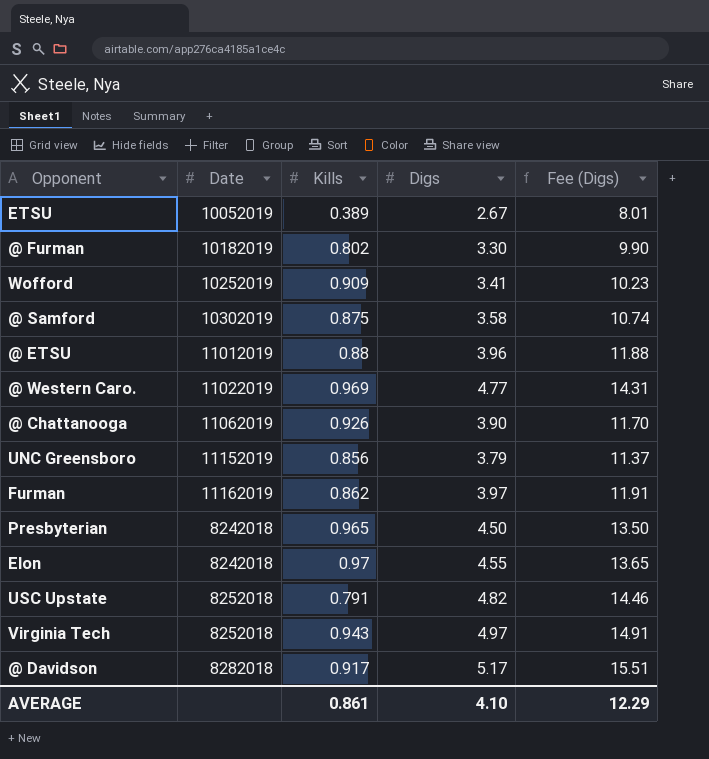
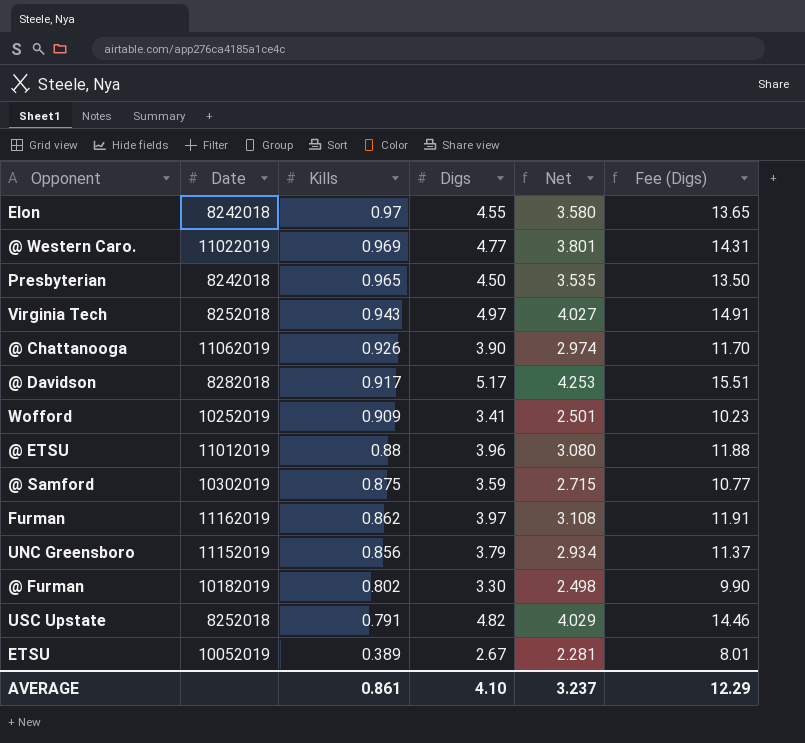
row order: none -> Kills descending
column Net | formula: none -> [Digs] - [Kills]
@ Samford | Digs: 3.58 -> 3.59
@ Samford | Fee (Digs): 10.74 -> 10.77

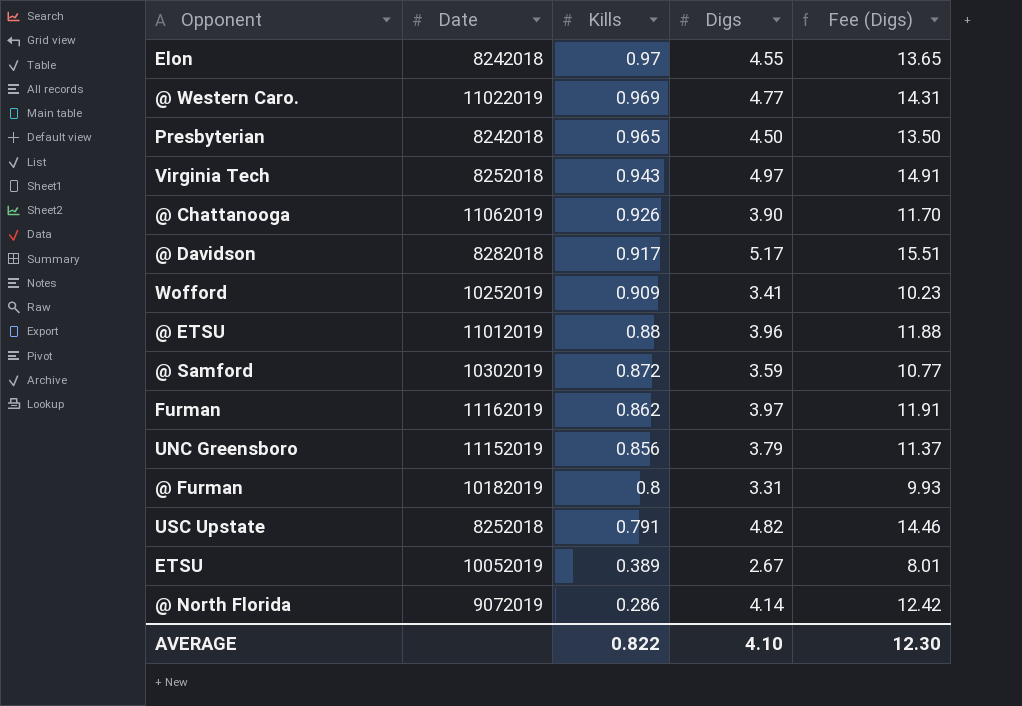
column Net | formula: [Digs] - [Kills] -> none
@ Samford | Kills: 0.875 -> 0.872
@ Furman | Kills: 0.802 -> 0.8
@ Furman | Digs: 3.30 -> 3.31
@ Furman | Fee (Digs): 9.90 -> 9.93
row @ North Florida: none -> 9072019 | 0.286 | 4.14 | 12.42
AVERAGE | Kills: 0.861 -> 0.822
AVERAGE | Fee (Digs): 12.29 -> 12.30

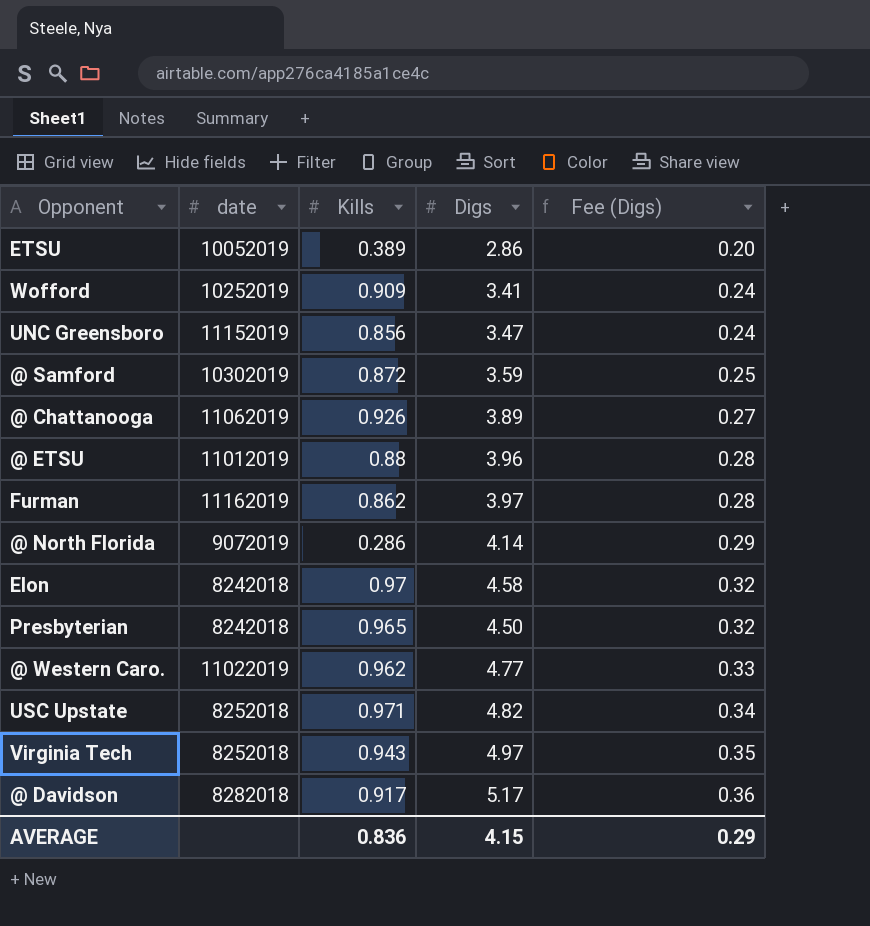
row order: Kills descending -> Fee (Digs) ascending
column name: Date -> date
column Fee (Digs) | formula: [Digs] * 3 -> [Digs] * 0.07
row @ Furman: 10182019 | 0.8 | 3.31 | 9.93 -> none
ETSU | Digs: 2.67 -> 2.86
UNC Greensboro | Digs: 3.79 -> 3.47
@ Chattanooga | Digs: 3.90 -> 3.89
Elon | Digs: 4.55 -> 4.58
@ Western Caro. | Kills: 0.969 -> 0.962
USC Upstate | Kills: 0.791 -> 0.971
AVERAGE | Kills: 0.822 -> 0.836
AVERAGE | Digs: 4.10 -> 4.15
AVERAGE | Fee (Digs): 12.30 -> 0.29

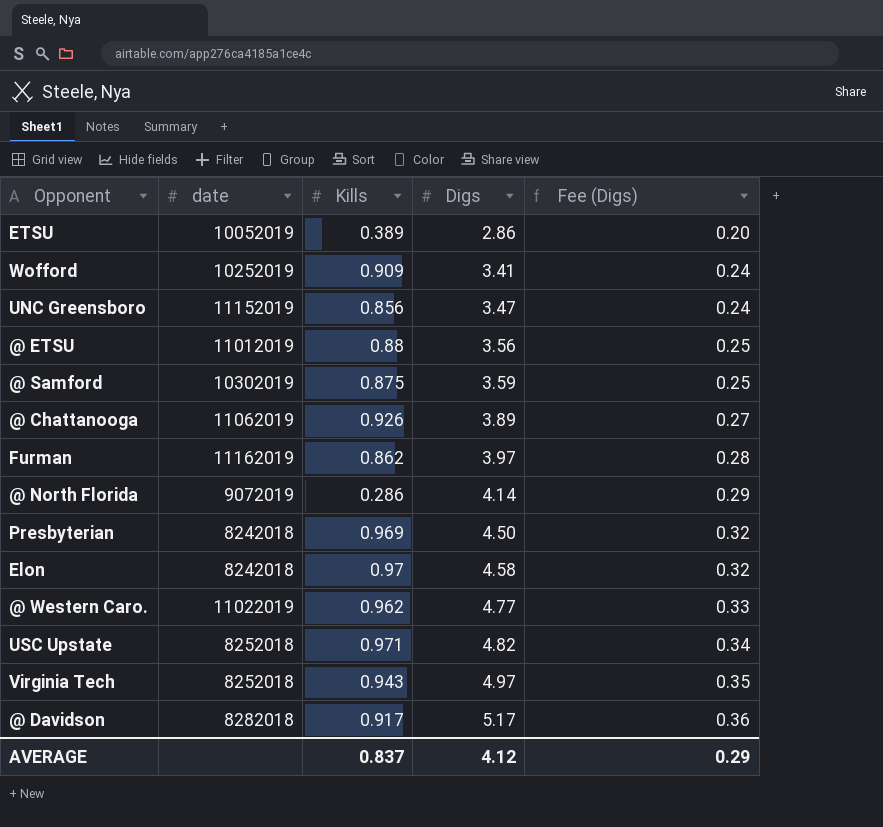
row order: Fee (Digs) ascending -> Digs ascending
@ ETSU | Digs: 3.96 -> 3.56
@ ETSU | Fee (Digs): 0.28 -> 0.25
@ Samford | Kills: 0.872 -> 0.875
Presbyterian | Kills: 0.965 -> 0.969
AVERAGE | Kills: 0.836 -> 0.837
AVERAGE | Digs: 4.15 -> 4.12

